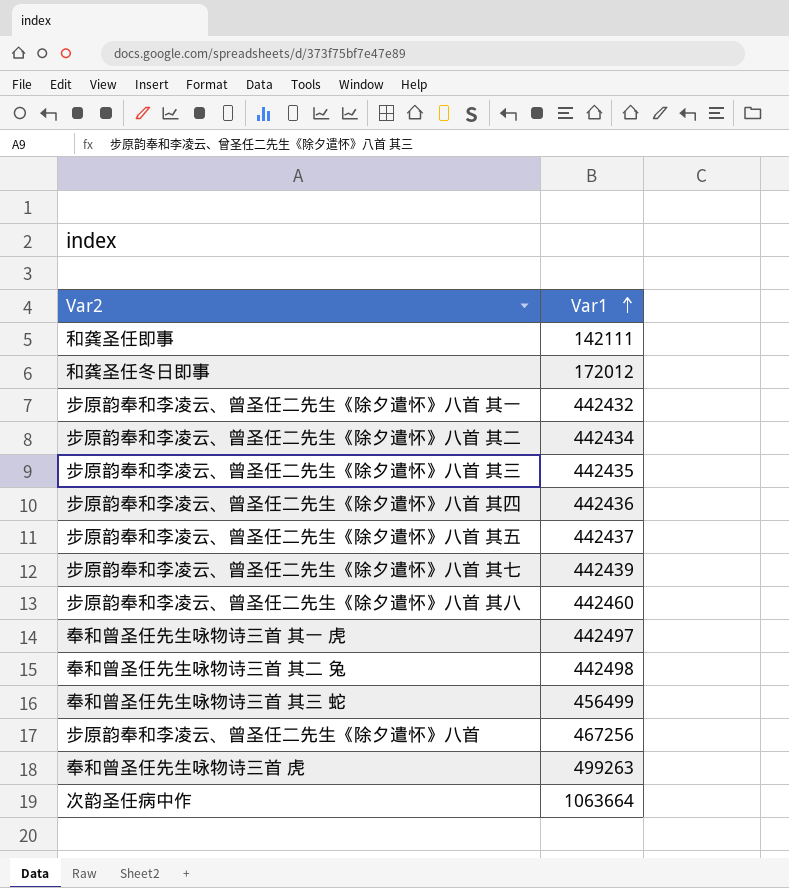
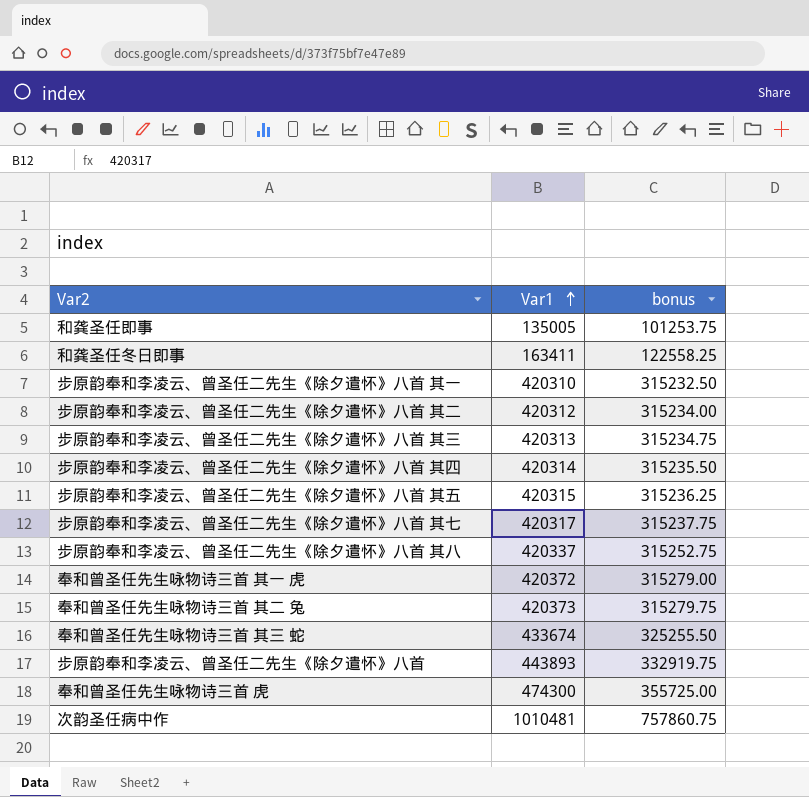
column bonus | formula: none -> [Var1] * 0.75
和龚圣任即事 | Var1: 142111 -> 135005
和龚圣任冬日即事 | Var1: 172012 -> 163411
步原韵奉和李凌云、曾圣任二先生《除夕遣怀》八首 其一 | Var1: 442432 -> 420310
步原韵奉和李凌云、曾圣任二先生《除夕遣怀》八首 其二 | Var1: 442434 -> 420312
步原韵奉和李凌云、曾圣任二先生《除夕遣怀》八首 其三 | Var1: 442435 -> 420313
步原韵奉和李凌云、曾圣任二先生《除夕遣怀》八首 其四 | Var1: 442436 -> 420314
步原韵奉和李凌云、曾圣任二先生《除夕遣怀》八首 其五 | Var1: 442437 -> 420315
步原韵奉和李凌云、曾圣任二先生《除夕遣怀》八首 其七 | Var1: 442439 -> 420317
步原韵奉和李凌云、曾圣任二先生《除夕遣怀》八首 其八 | Var1: 442460 -> 420337
奉和曾圣任先生咏物诗三首 其一 虎 | Var1: 442497 -> 420372
奉和曾圣任先生咏物诗三首 其二 兔 | Var1: 442498 -> 420373
奉和曾圣任先生咏物诗三首 其三 蛇 | Var1: 456499 -> 433674
步原韵奉和李凌云、曾圣任二先生《除夕遣怀》八首 | Var1: 467256 -> 443893
奉和曾圣任先生咏物诗三首 虎 | Var1: 499263 -> 474300
次韵圣任病中作 | Var1: 1063664 -> 1010481

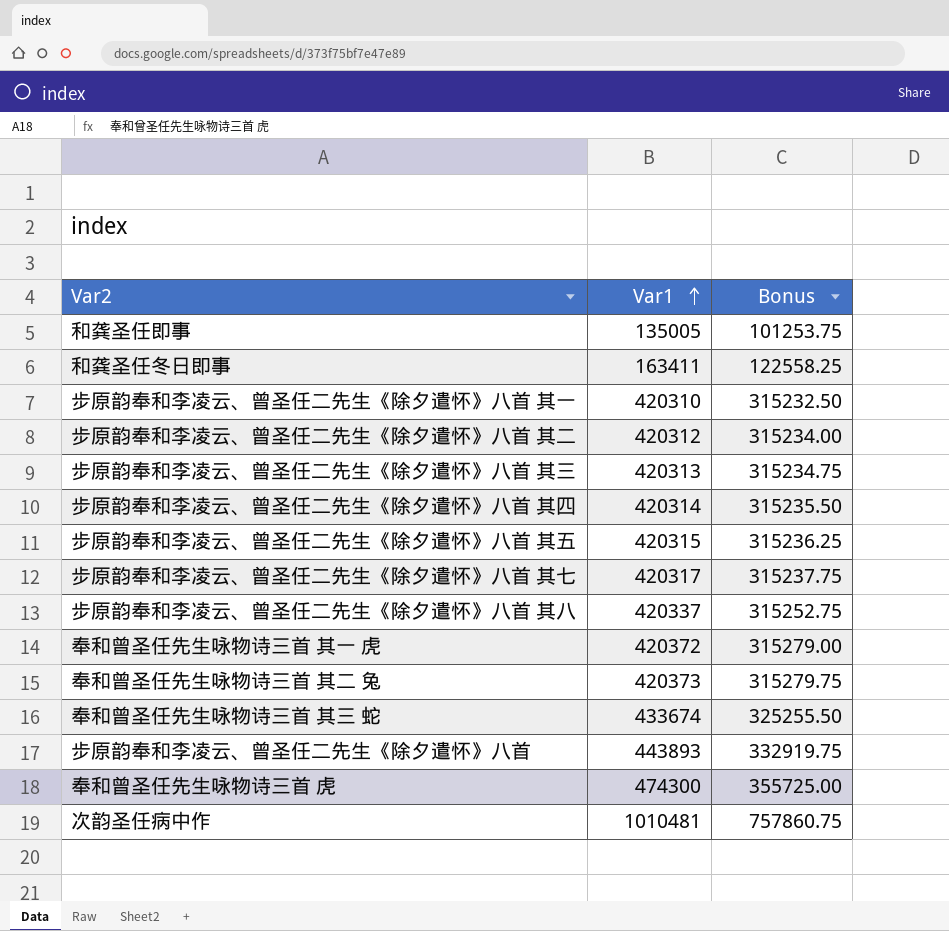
column name: bonus -> Bonus

